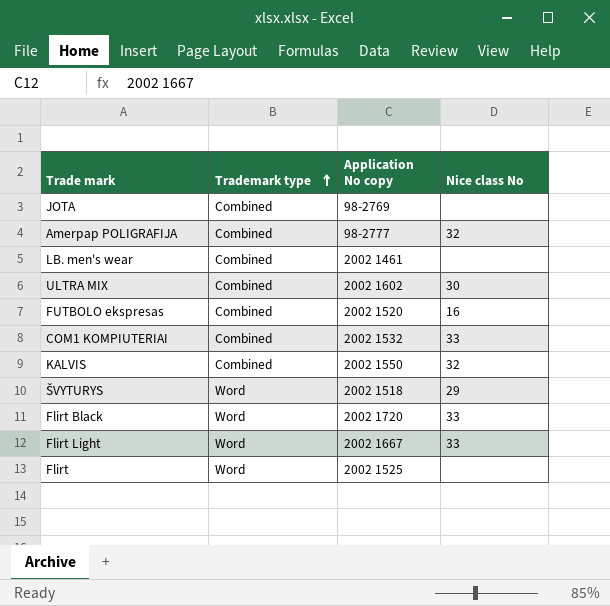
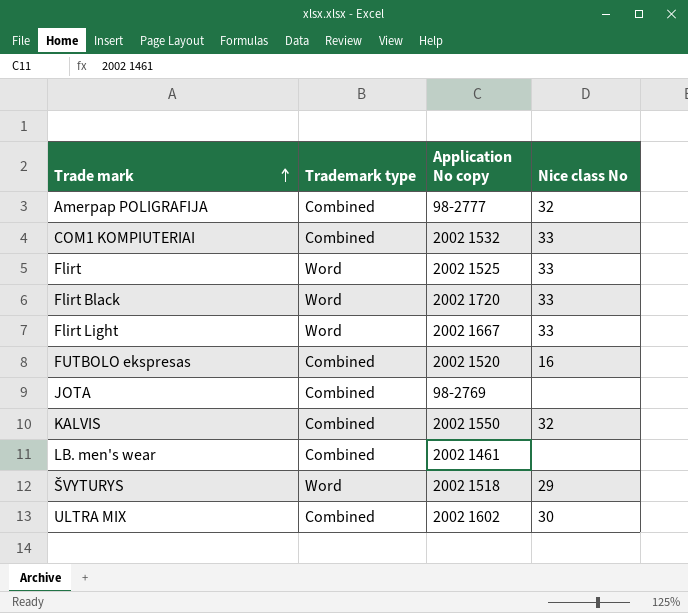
row order: Trademark type ascending -> Trade mark ascending
Flirt | Nice class No: none -> 33

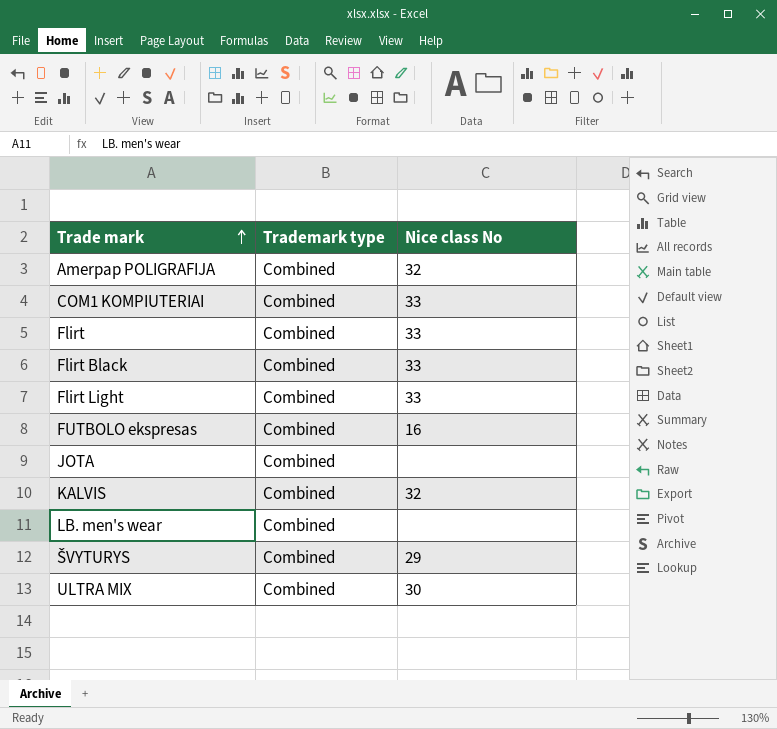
column Application No copy | position: 3 -> none
Flirt | Trademark type: Word -> Combined
Flirt Black | Trademark type: Word -> Combined
Flirt Light | Trademark type: Word -> Combined
ŠVYTURYS | Trademark type: Word -> Combined

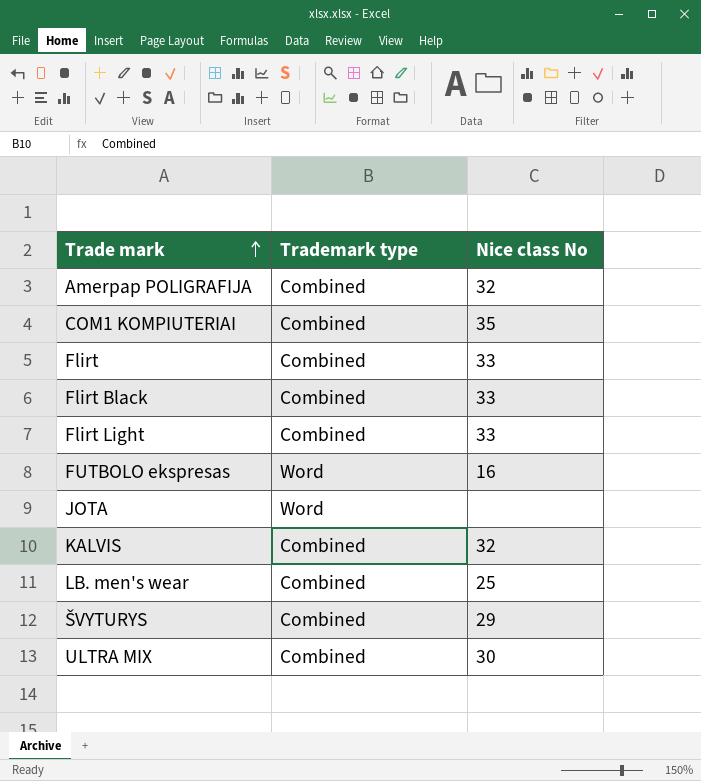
COM1 KOMPIUTERIAI | Nice class No: 33 -> 35
FUTBOLO ekspresas | Trademark type: Combined -> Word
JOTA | Trademark type: Combined -> Word
LB. men's wear | Nice class No: none -> 25

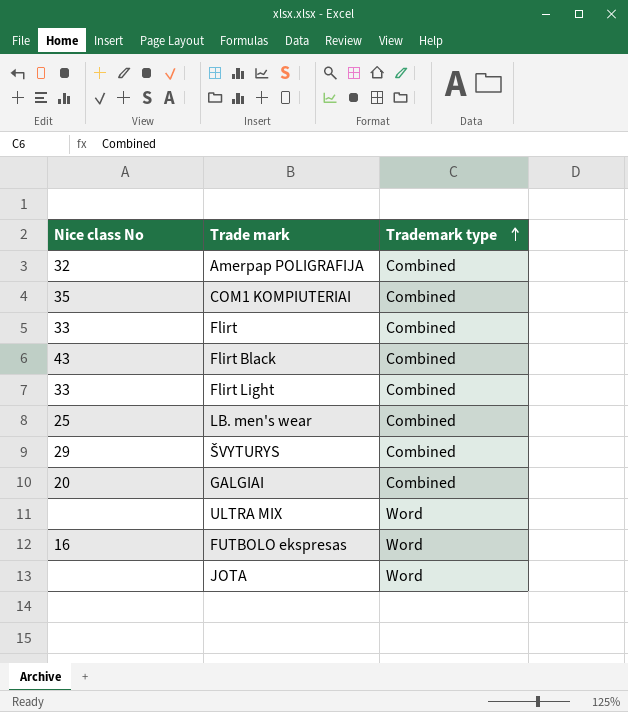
row order: Trade mark ascending -> Trademark type ascending
column Nice class No | position: 3 -> 1
row KALVIS: Combined | 32 -> none
Flirt Black | Nice class No: 33 -> 43
row GALGIAI: none -> 20 | Combined
ULTRA MIX | Nice class No: 30 -> none
ULTRA MIX | Trademark type: Combined -> Word

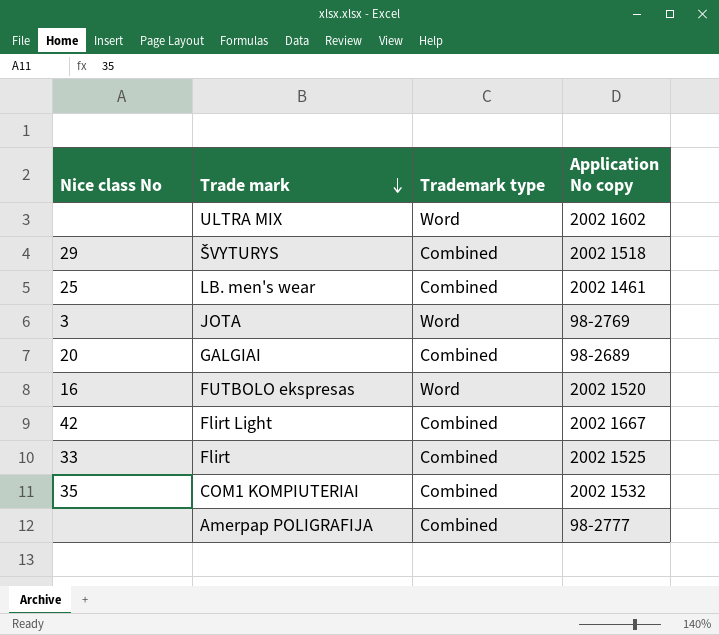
row order: Trademark type ascending -> Trade mark descending
column Application No copy | position: none -> 4
row Flirt Black: 43 | Combined -> none
JOTA | Nice class No: none -> 3
Flirt Light | Nice class No: 33 -> 42
Amerpap POLIGRAFIJA | Nice class No: 32 -> none

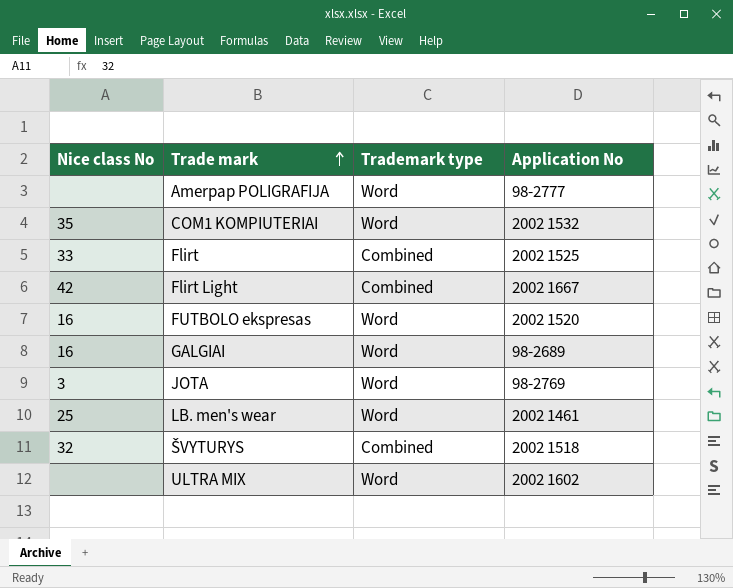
row order: Trade mark descending -> Trade mark ascending
column name: Application No copy -> Application No
Amerpap POLIGRAFIJA | Trademark type: Combined -> Word
COM1 KOMPIUTERIAI | Trademark type: Combined -> Word
GALGIAI | Nice class No: 20 -> 16
GALGIAI | Trademark type: Combined -> Word
LB. men's wear | Trademark type: Combined -> Word
ŠVYTURYS | Nice class No: 29 -> 32

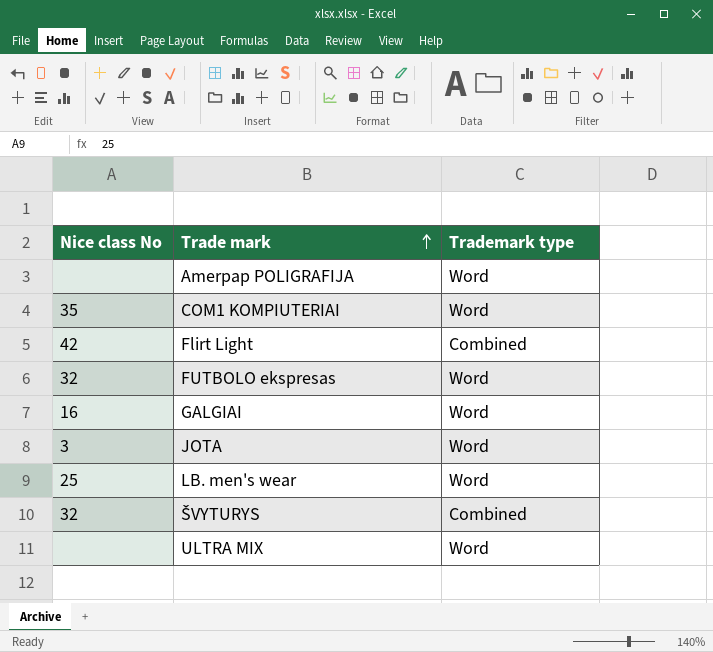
column Application No | position: 4 -> none
row Flirt: 33 | Combined | 2002 1525 -> none
FUTBOLO ekspresas | Nice class No: 16 -> 32

